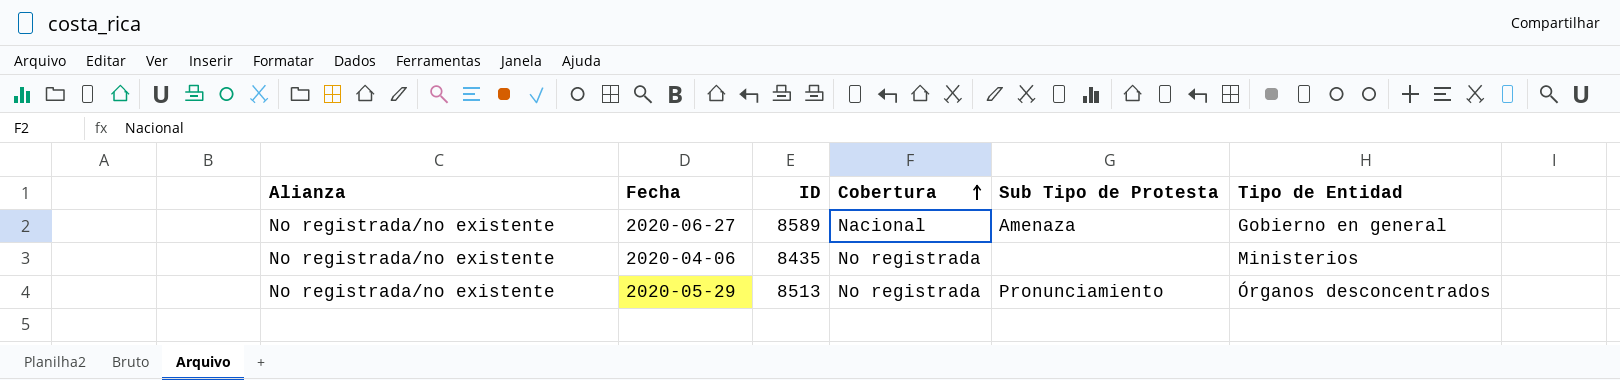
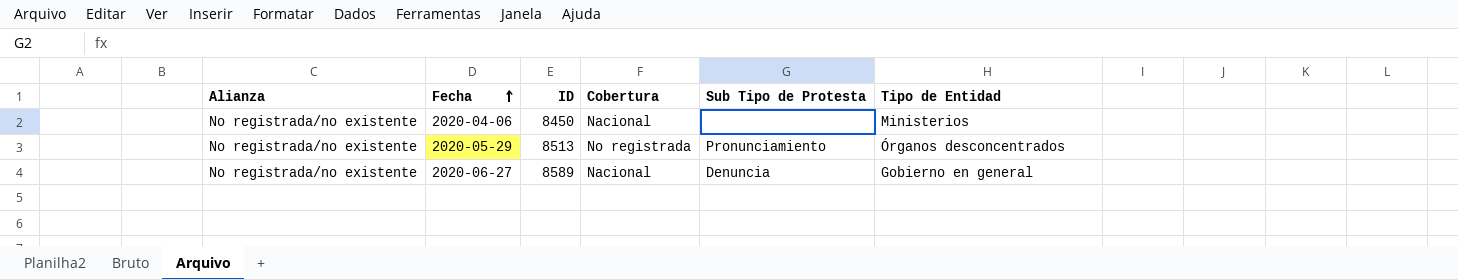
row order: Cobertura ascending -> Fecha ascending
2020-04-06 | ID: 8435 -> 8450
2020-04-06 | Cobertura: No registrada -> Nacional
2020-06-27 | Sub Tipo de Protesta: Amenaza -> Denuncia

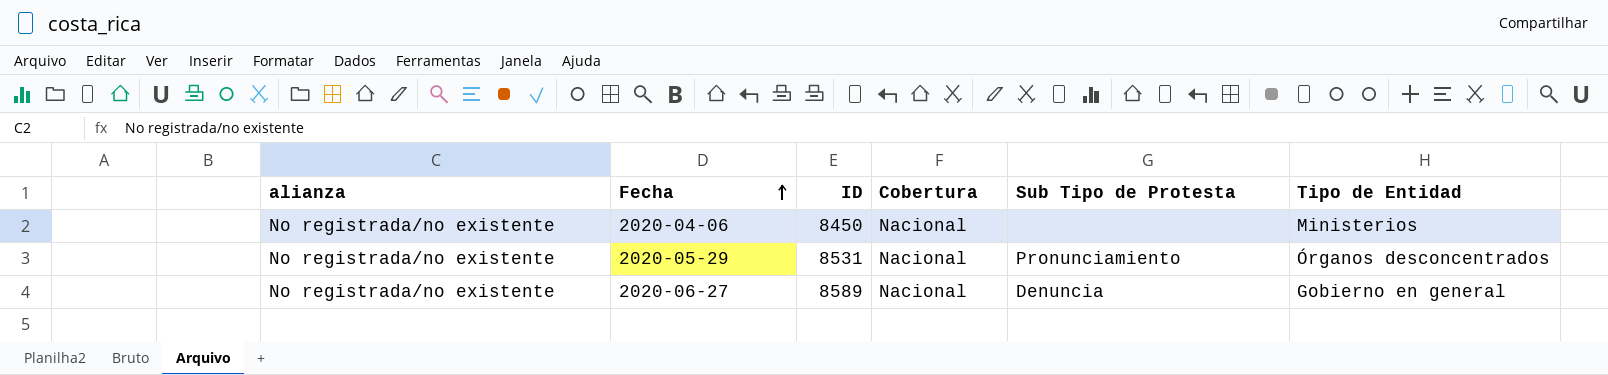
column name: Alianza -> alianza
2020-05-29 | ID: 8513 -> 8531
2020-05-29 | Cobertura: No registrada -> Nacional

